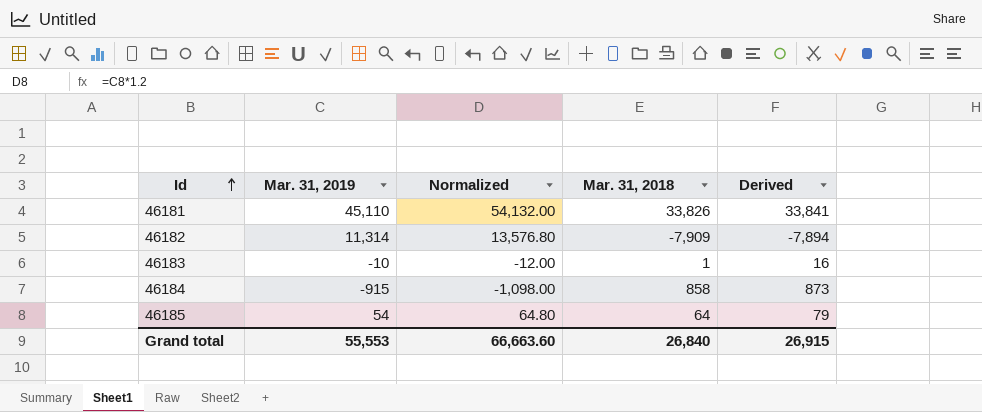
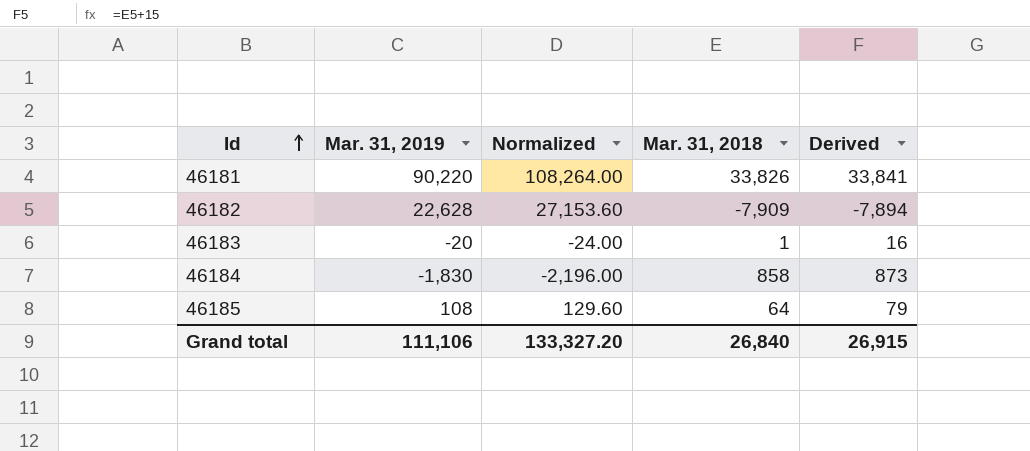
46181 | Mar. 31, 2019: 45,110 -> 90,220
46181 | Normalized: 54,132.00 -> 108,264.00
46182 | Mar. 31, 2019: 11,314 -> 22,628
46182 | Normalized: 13,576.80 -> 27,153.60
46183 | Mar. 31, 2019: -10 -> -20
46183 | Normalized: -12.00 -> -24.00
46184 | Mar. 31, 2019: -915 -> -1,830
46184 | Normalized: -1,098.00 -> -2,196.00
46185 | Mar. 31, 2019: 54 -> 108
46185 | Normalized: 64.80 -> 129.60
Grand total | Mar. 31, 2019: 55,553 -> 111,106
Grand total | Normalized: 66,663.60 -> 133,327.20

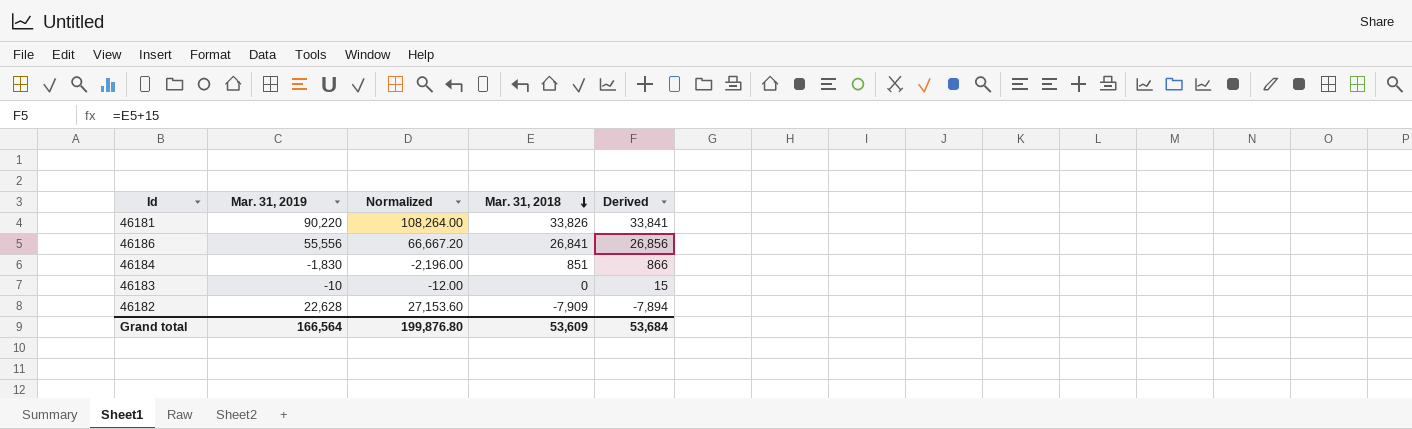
row order: Id ascending -> Mar. 31, 2018 descending
row 46185: 108 | 129.60 | 64 | 79 -> none
row 46186: none -> 55,556 | 66,667.20 | 26,841 | 26,856
46184 | Mar. 31, 2018: 858 -> 851
46184 | Derived: 873 -> 866
46183 | Mar. 31, 2019: -20 -> -10
46183 | Normalized: -24.00 -> -12.00
46183 | Mar. 31, 2018: 1 -> 0
46183 | Derived: 16 -> 15
Grand total | Mar. 31, 2019: 111,106 -> 166,564
Grand total | Normalized: 133,327.20 -> 199,876.80
Grand total | Mar. 31, 2018: 26,840 -> 53,609
Grand total | Derived: 26,915 -> 53,684

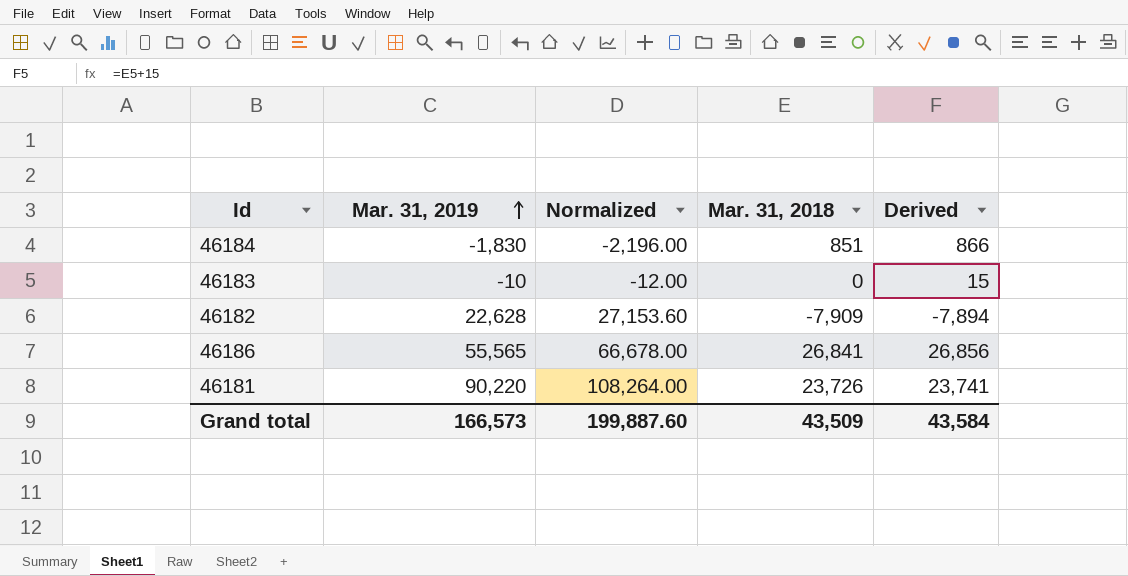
row order: Mar. 31, 2018 descending -> Mar. 31, 2019 ascending
46186 | Mar. 31, 2019: 55,556 -> 55,565
46186 | Normalized: 66,667.20 -> 66,678.00
46181 | Mar. 31, 2018: 33,826 -> 23,726
46181 | Derived: 33,841 -> 23,741
Grand total | Mar. 31, 2019: 166,564 -> 166,573
Grand total | Normalized: 199,876.80 -> 199,887.60
Grand total | Mar. 31, 2018: 53,609 -> 43,509
Grand total | Derived: 53,684 -> 43,584

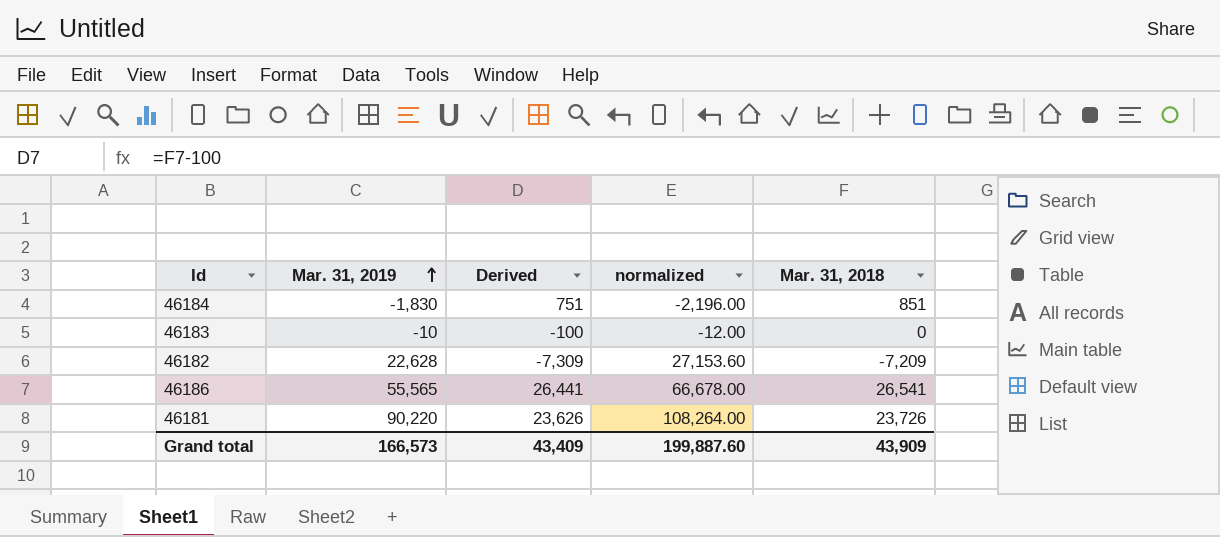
column Derived | formula: [Mar. 31, 2018] + 15 -> [Mar. 31, 2018] - 100
column Derived | position: 5 -> 3
column name: Normalized -> normalized
46182 | Mar. 31, 2018: -7,909 -> -7,209
46186 | Mar. 31, 2018: 26,841 -> 26,541
Grand total | Derived: 43,584 -> 43,409
Grand total | Mar. 31, 2018: 43,509 -> 43,909

